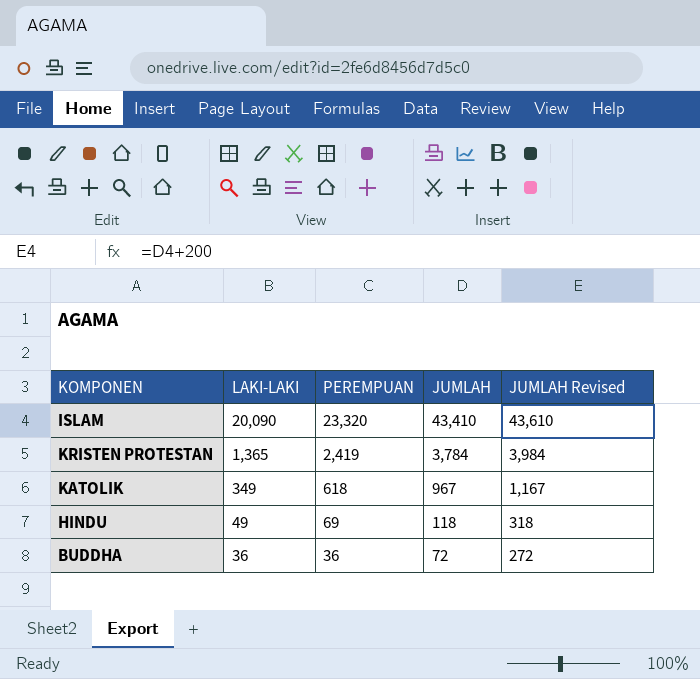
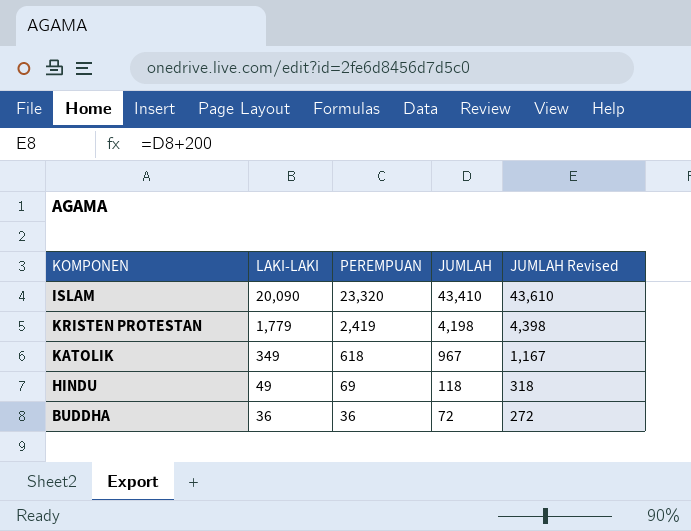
KRISTEN PROTESTAN | LAKI-LAKI: 1,365 -> 1,779
KRISTEN PROTESTAN | JUMLAH: 3,784 -> 4,198
KRISTEN PROTESTAN | JUMLAH Revised: 3,984 -> 4,398

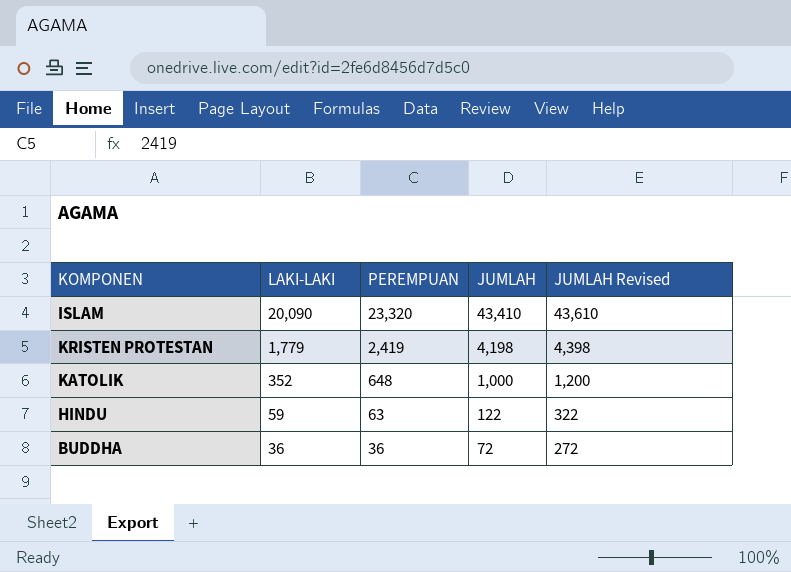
KATOLIK | LAKI-LAKI: 349 -> 352
KATOLIK | PEREMPUAN: 618 -> 648
KATOLIK | JUMLAH: 967 -> 1,000
KATOLIK | JUMLAH Revised: 1,167 -> 1,200
HINDU | LAKI-LAKI: 49 -> 59
HINDU | PEREMPUAN: 69 -> 63
HINDU | JUMLAH: 118 -> 122
HINDU | JUMLAH Revised: 318 -> 322

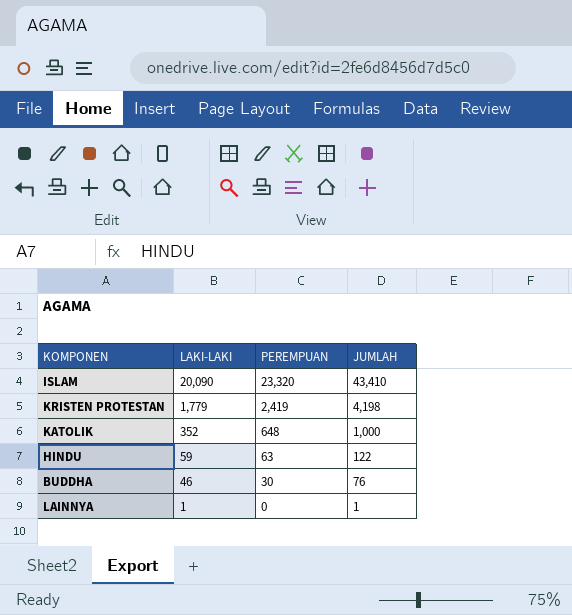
column JUMLAH Revised | formula: [JUMLAH] + 200 -> none
BUDDHA | LAKI-LAKI: 36 -> 46
BUDDHA | PEREMPUAN: 36 -> 30
BUDDHA | JUMLAH: 72 -> 76
row LAINNYA: none -> 1 | 0 | 1

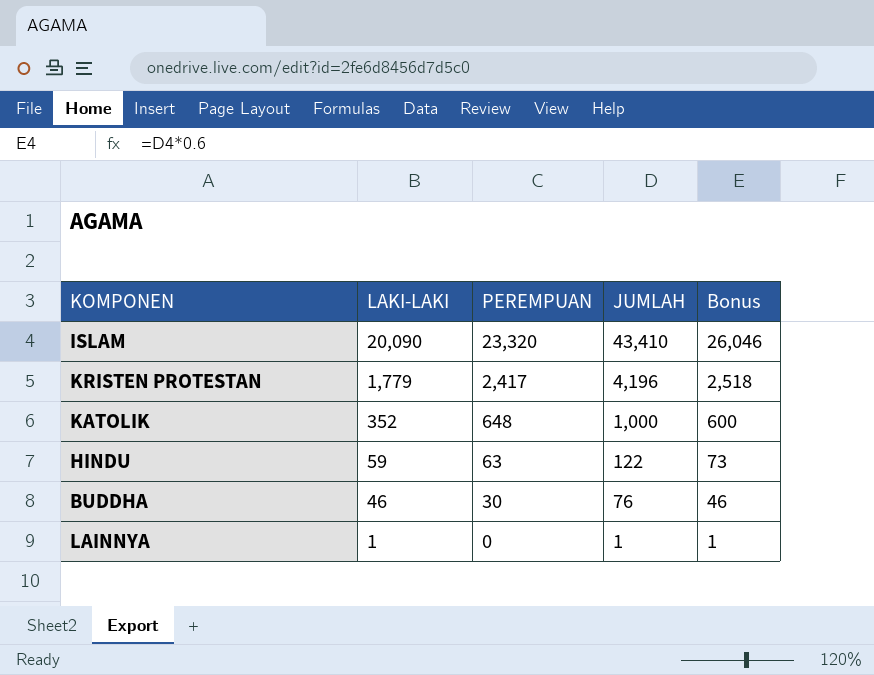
column Bonus | formula: none -> [JUMLAH] * 0.6
KRISTEN PROTESTAN | PEREMPUAN: 2,419 -> 2,417
KRISTEN PROTESTAN | JUMLAH: 4,198 -> 4,196

